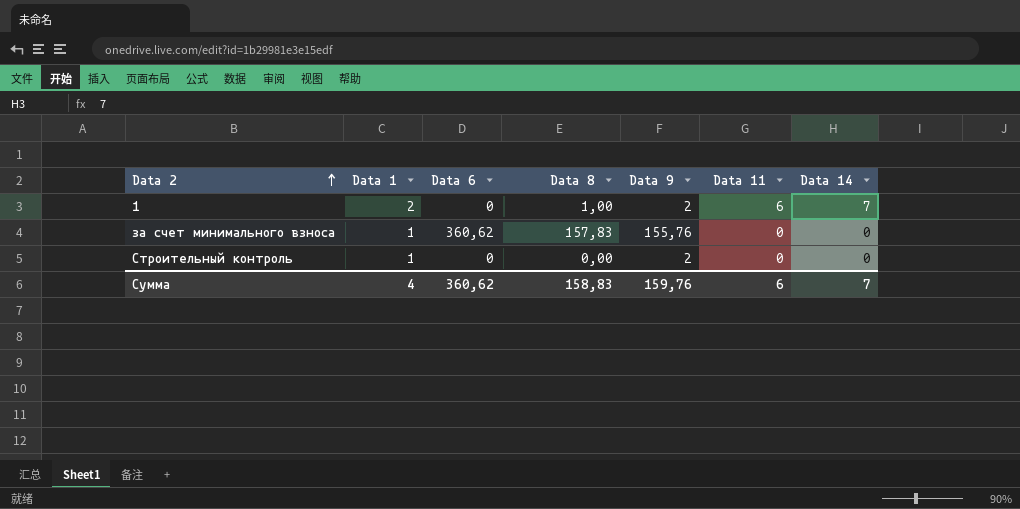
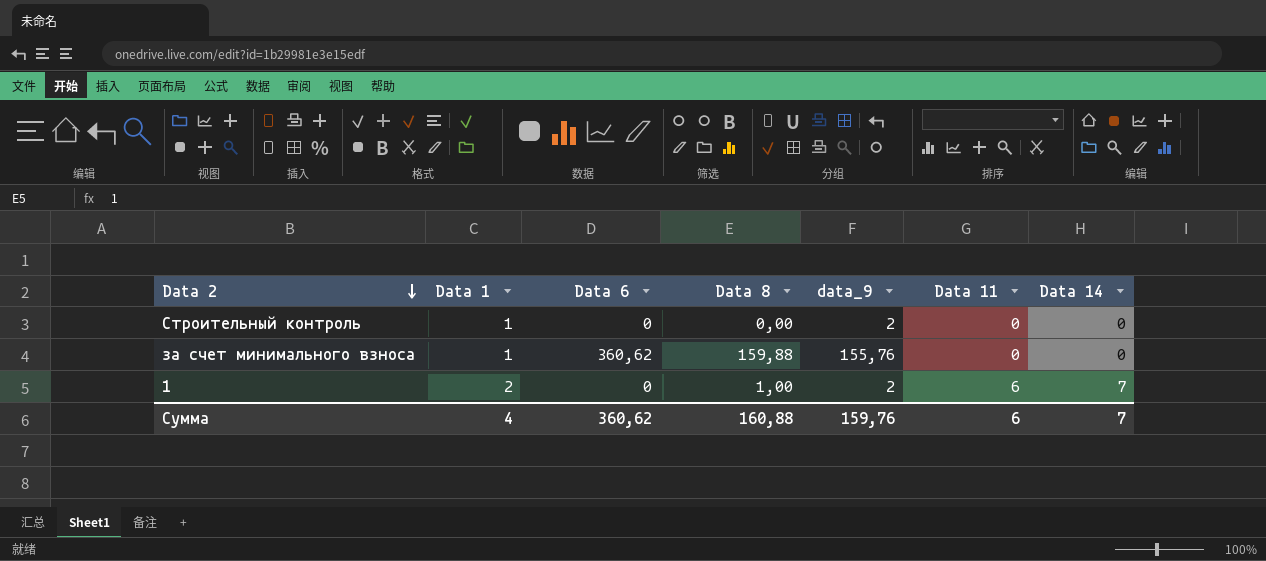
row order: Data 2 ascending -> Data 2 descending
column name: Data 9 -> data_9
за счет минимального взноса | Data 8: 157,83 -> 159,88
Сумма | Data 8: 158,83 -> 160,88

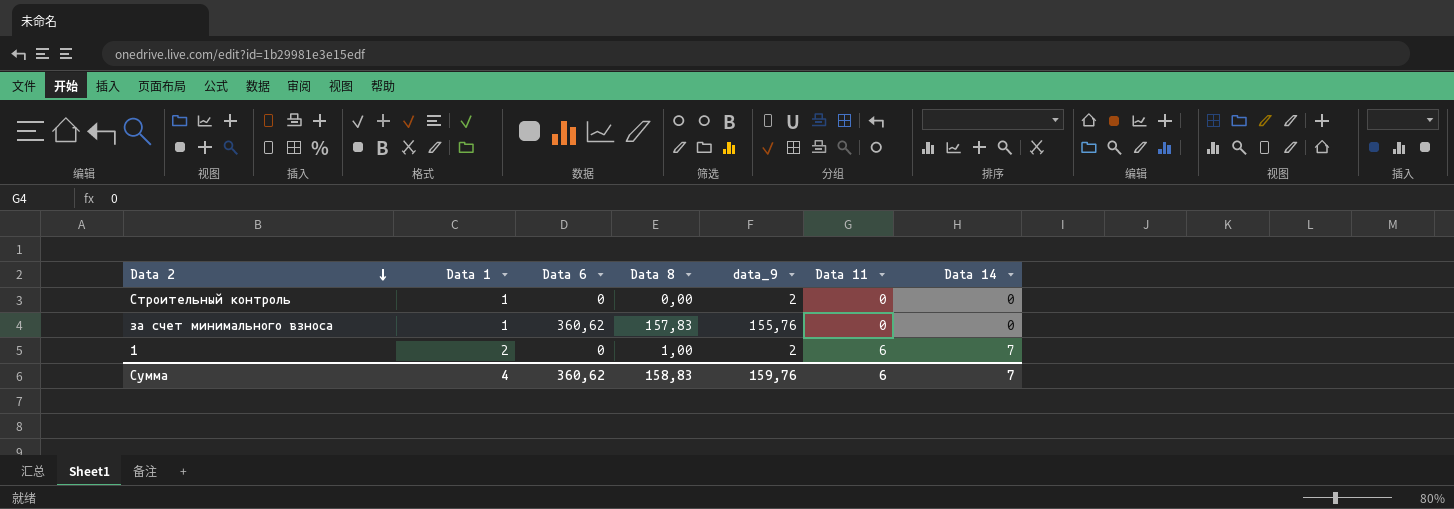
за счет минимального взноса | Data 8: 159,88 -> 157,83
Сумма | Data 8: 160,88 -> 158,83

